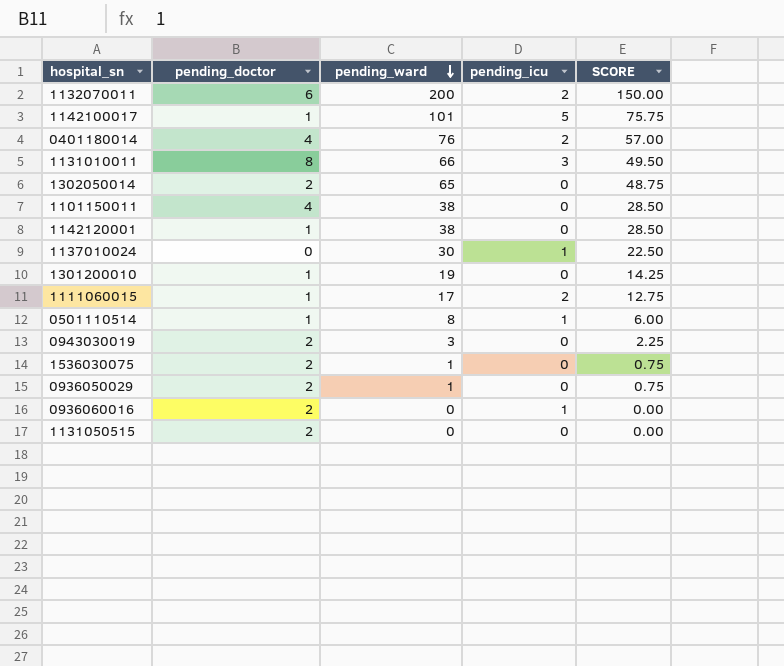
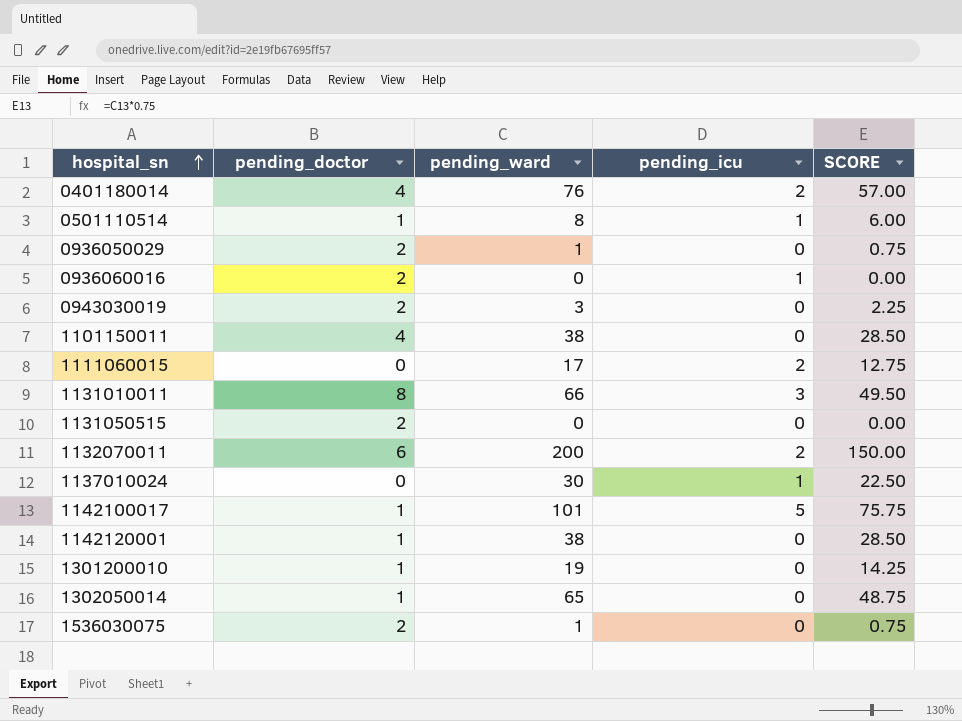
row order: pending_ward descending -> hospital_sn ascending
1111060015 | pending_doctor: 1 -> 0
1302050014 | pending_doctor: 2 -> 1

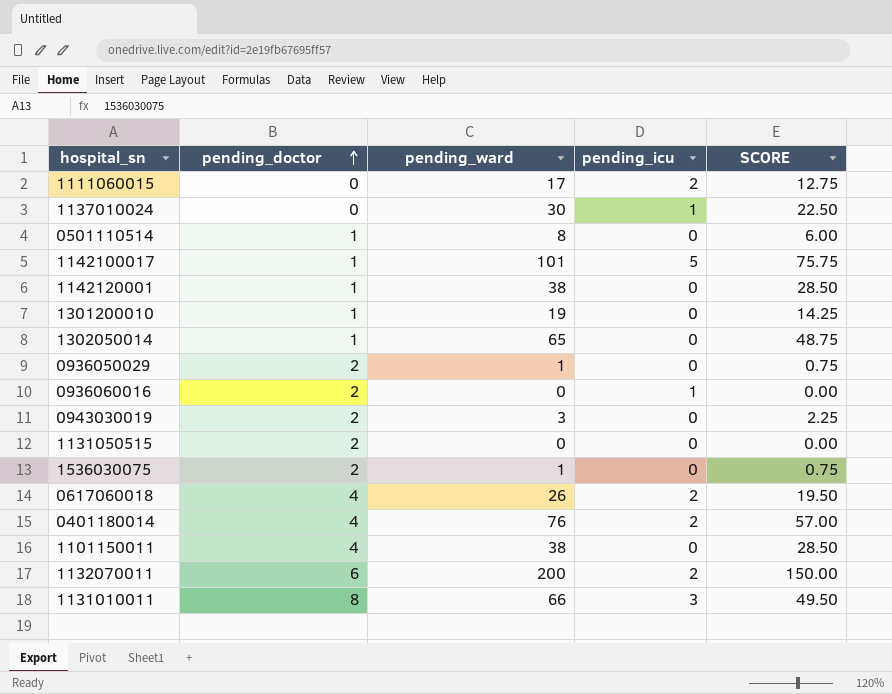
row order: hospital_sn ascending -> pending_doctor ascending
0501110514 | pending_icu: 1 -> 0
row 0617060018: none -> 4 | 26 | 2 | 19.50

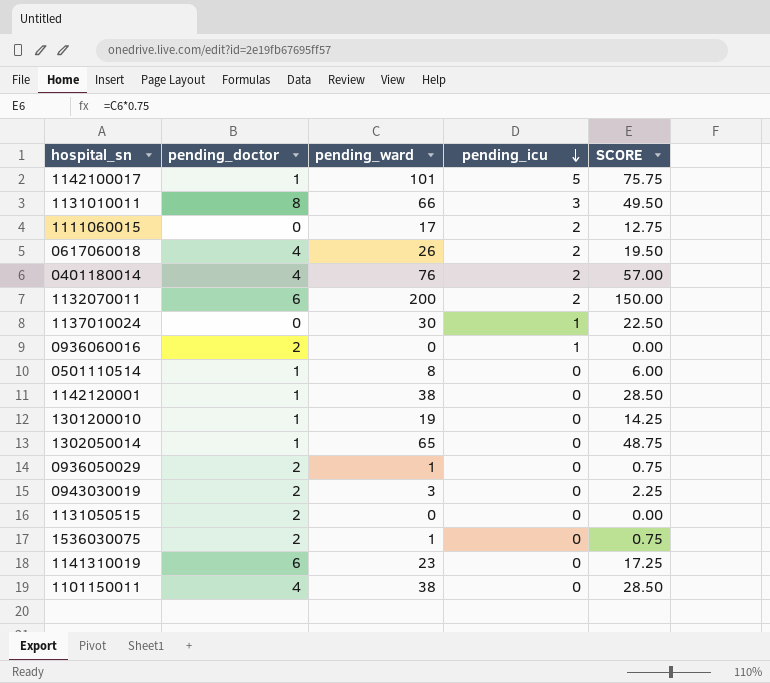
row order: pending_doctor ascending -> pending_icu descending
row 1141310019: none -> 6 | 23 | 0 | 17.25

